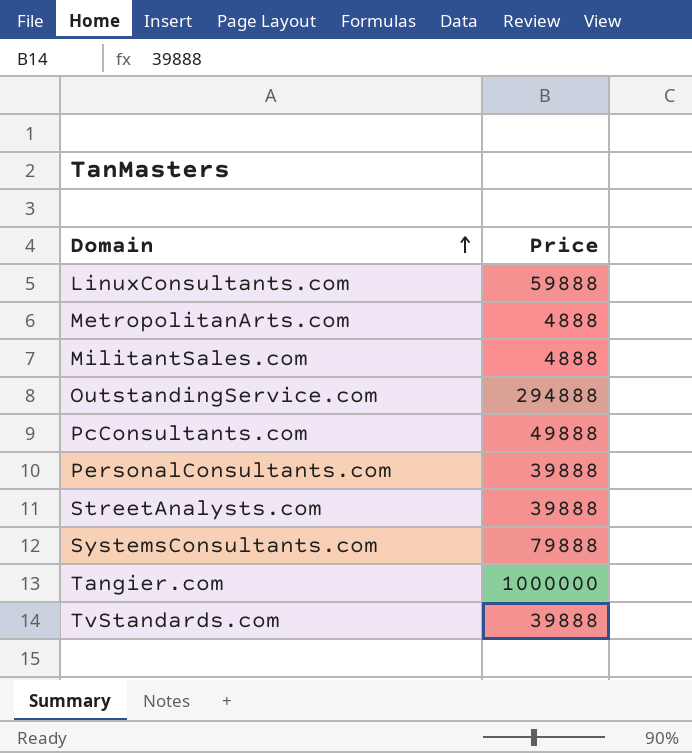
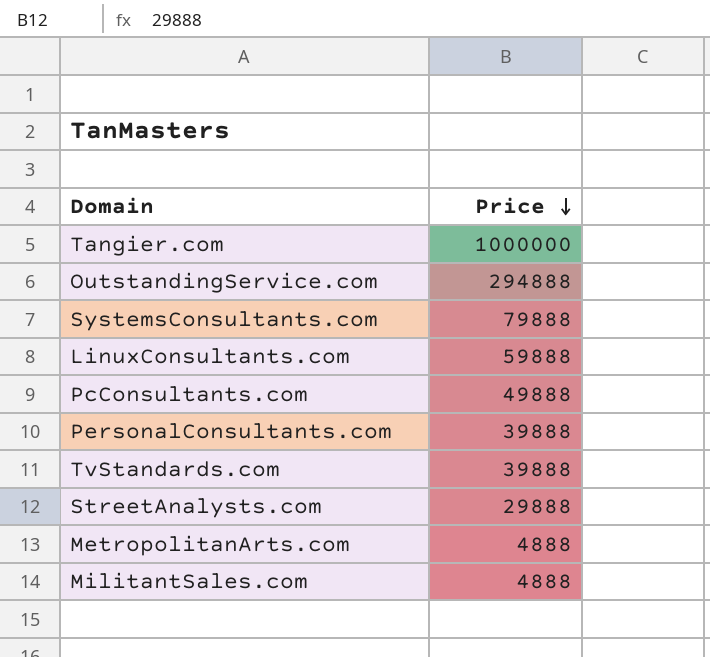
row order: Domain ascending -> Price descending
StreetAnalysts.com | Price: 39888 -> 29888

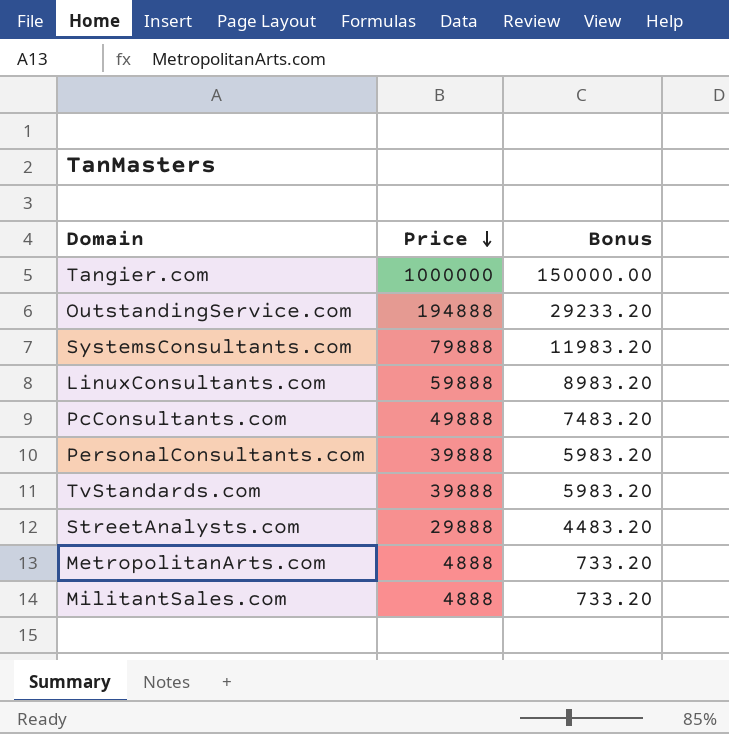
column Bonus | formula: none -> [Price] * 0.15
OutstandingService.com | Price: 294888 -> 194888

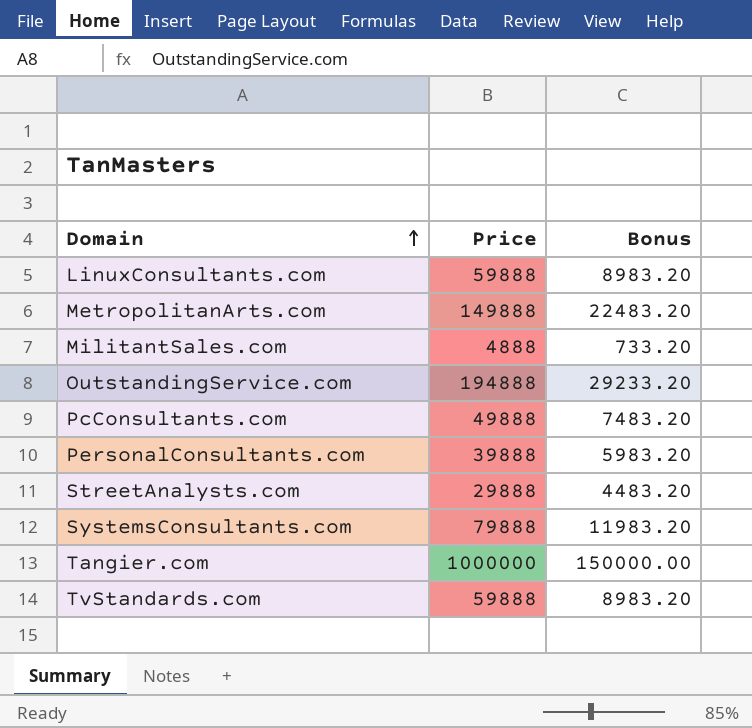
row order: Price descending -> Domain ascending
MetropolitanArts.com | Price: 4888 -> 149888
MetropolitanArts.com | Bonus: 733.20 -> 22483.20
TvStandards.com | Price: 39888 -> 59888
TvStandards.com | Bonus: 5983.20 -> 8983.20

